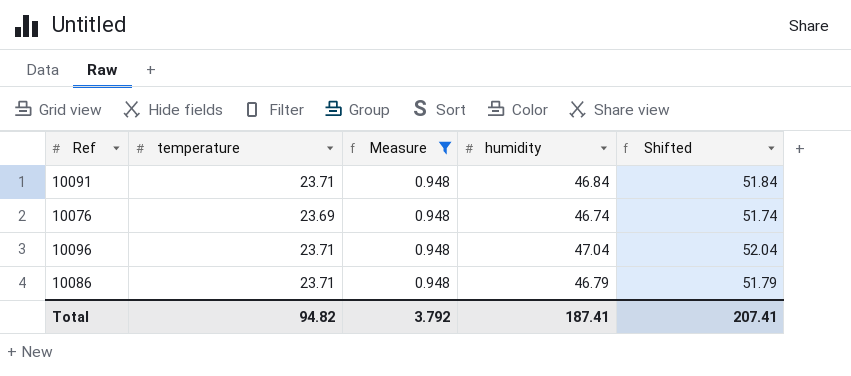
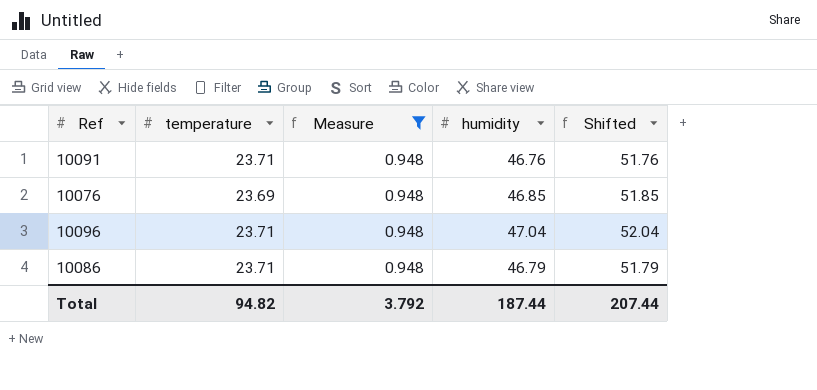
10091 | humidity: 46.84 -> 46.76
10091 | Shifted: 51.84 -> 51.76
10076 | humidity: 46.74 -> 46.85
10076 | Shifted: 51.74 -> 51.85
Total | humidity: 187.41 -> 187.44
Total | Shifted: 207.41 -> 207.44

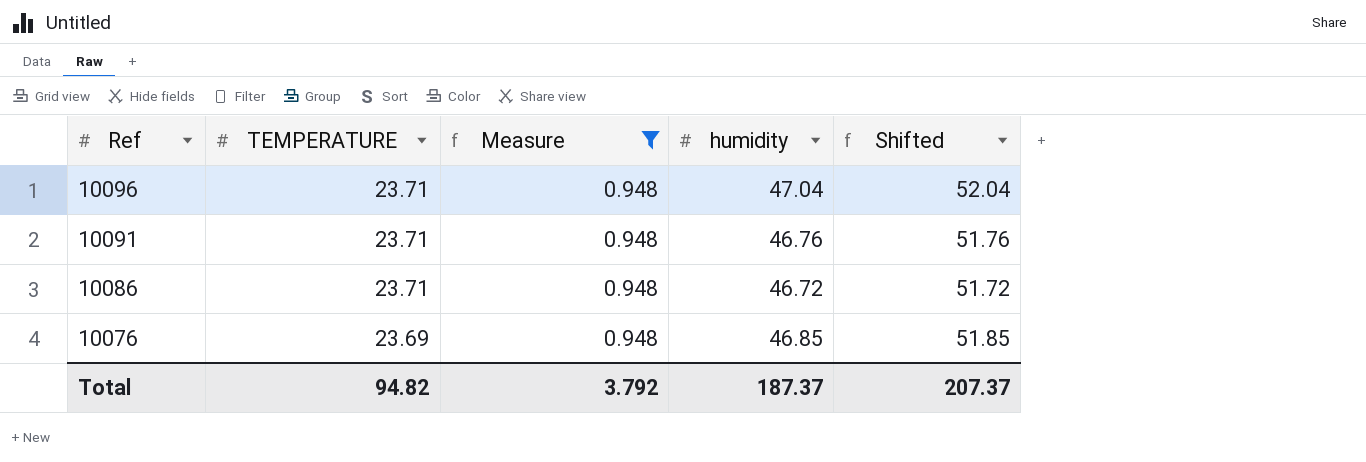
row order: none -> Ref descending
column name: temperature -> TEMPERATURE
10086 | humidity: 46.79 -> 46.72
10086 | Shifted: 51.79 -> 51.72
Total | humidity: 187.44 -> 187.37
Total | Shifted: 207.44 -> 207.37

